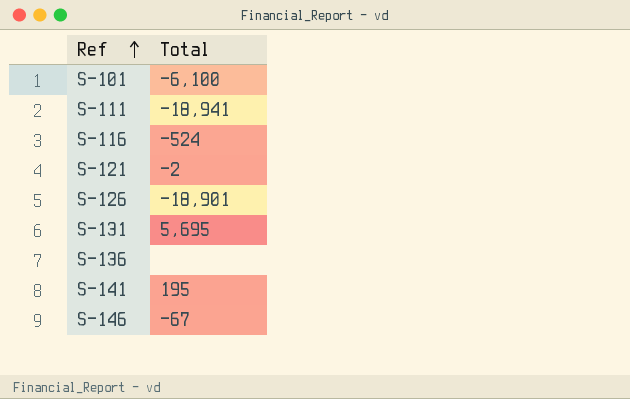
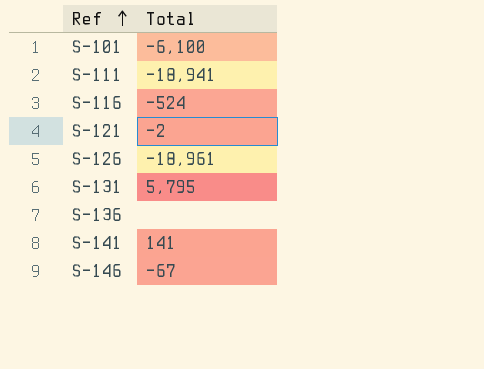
S-126 | Total: -18,901 -> -18,961
S-131 | Total: 5,695 -> 5,795
S-141 | Total: 195 -> 141

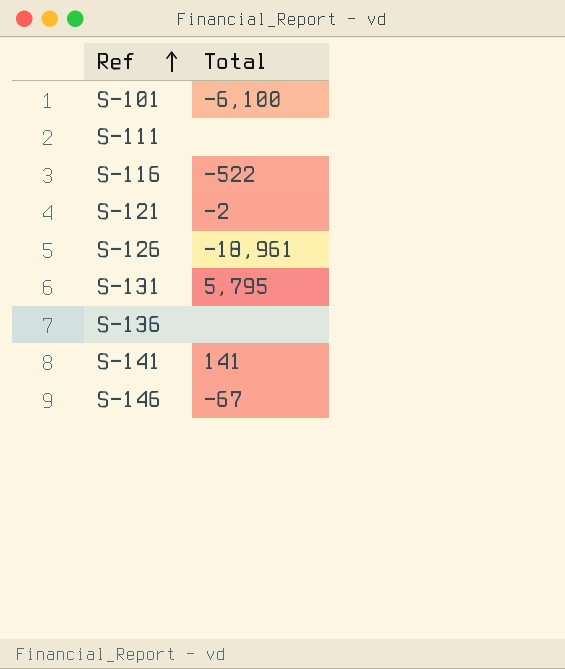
S-111 | Total: -18,941 -> none
S-116 | Total: -524 -> -522

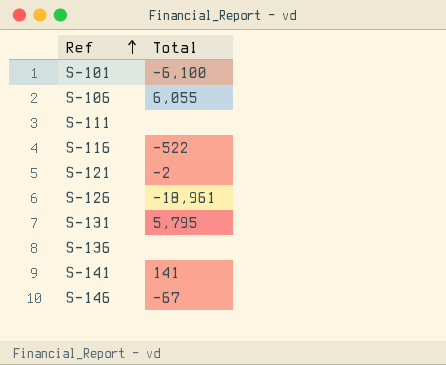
row S-106: none -> 6,055

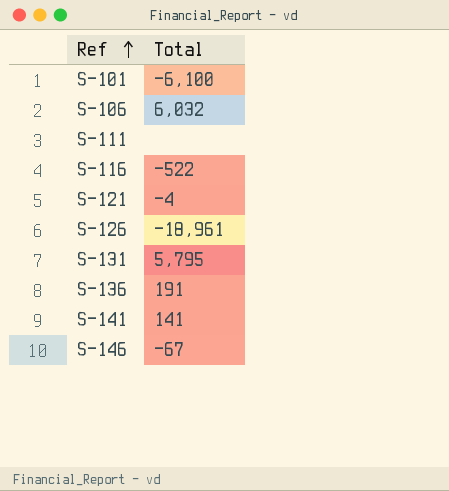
S-106 | Total: 6,055 -> 6,032
S-121 | Total: -2 -> -4
S-136 | Total: none -> 191

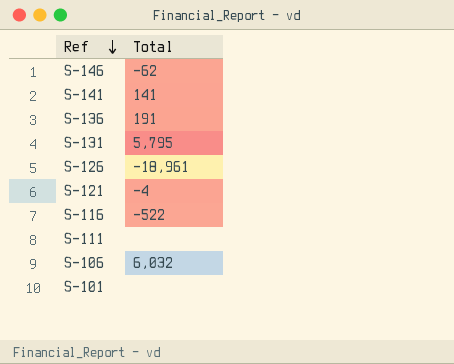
row order: Ref ascending -> Ref descending
S-146 | Total: -67 -> -62
S-101 | Total: -6,100 -> none

